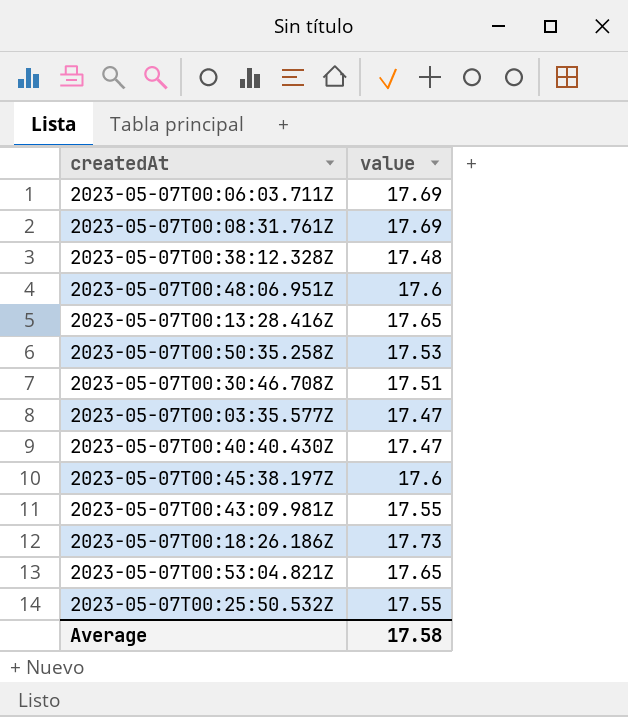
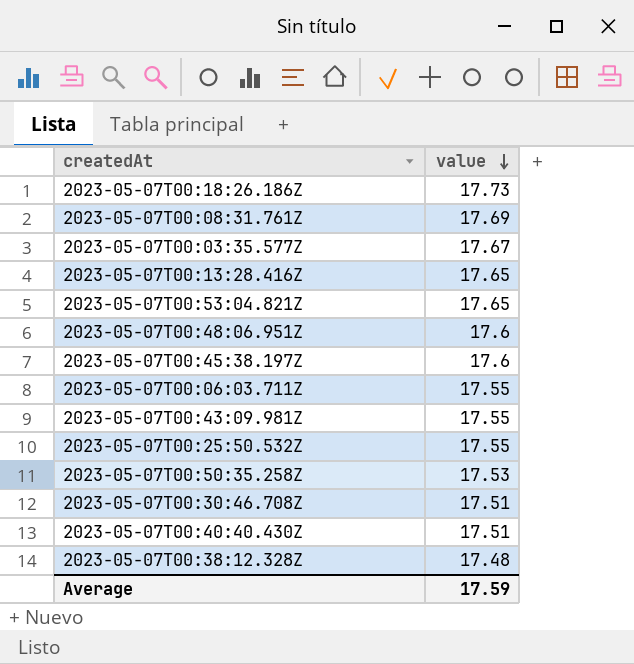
row order: none -> value descending
2023-05-07T00:03:35.577Z | value: 17.47 -> 17.67
2023-05-07T00:06:03.711Z | value: 17.69 -> 17.55
2023-05-07T00:40:40.430Z | value: 17.47 -> 17.51
Average | value: 17.58 -> 17.59

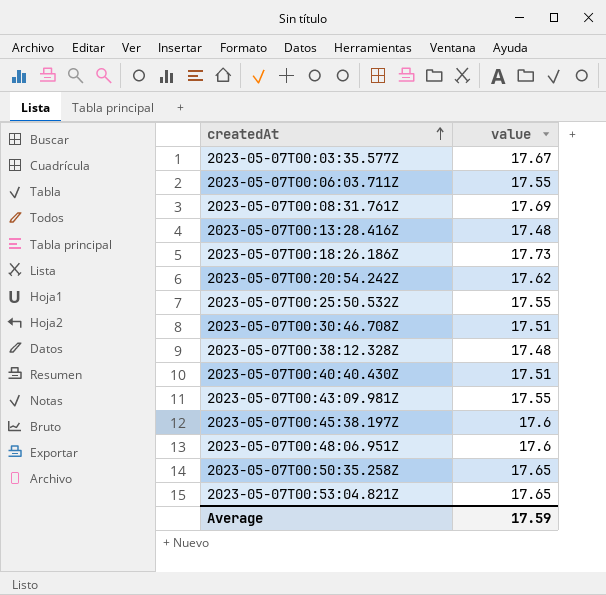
row order: value descending -> createdAt ascending
2023-05-07T00:13:28.416Z | value: 17.65 -> 17.48
row 2023-05-07T00:20:54.242Z: none -> 17.62
2023-05-07T00:50:35.258Z | value: 17.53 -> 17.65

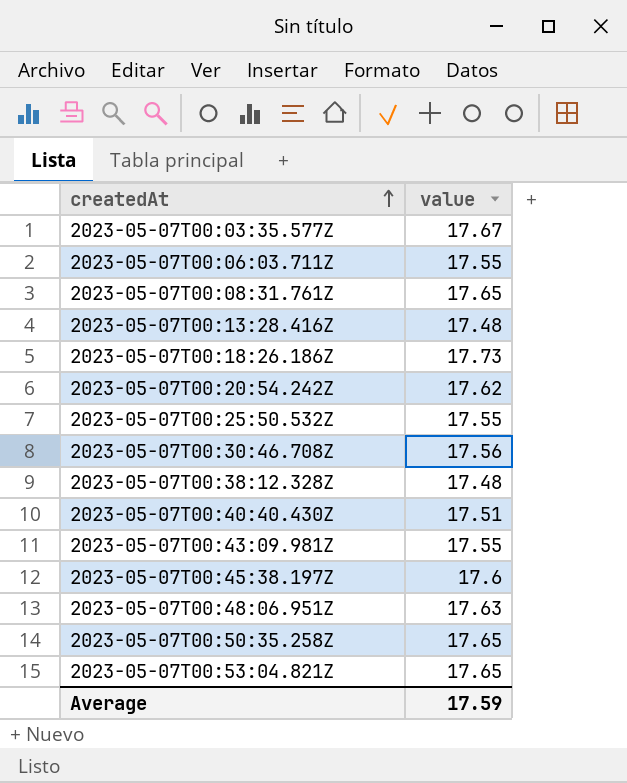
2023-05-07T00:08:31.761Z | value: 17.69 -> 17.65
2023-05-07T00:30:46.708Z | value: 17.51 -> 17.56
2023-05-07T00:48:06.951Z | value: 17.6 -> 17.63

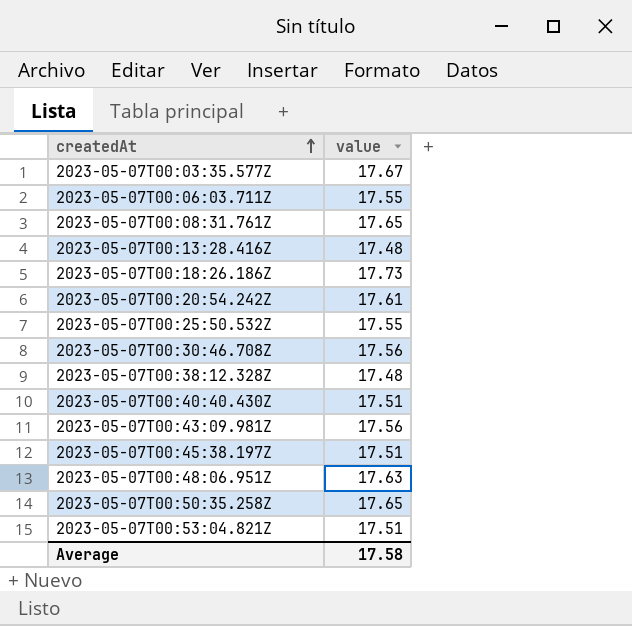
2023-05-07T00:20:54.242Z | value: 17.62 -> 17.61
2023-05-07T00:43:09.981Z | value: 17.55 -> 17.56
2023-05-07T00:45:38.197Z | value: 17.6 -> 17.51
2023-05-07T00:53:04.821Z | value: 17.65 -> 17.51
Average | value: 17.59 -> 17.58

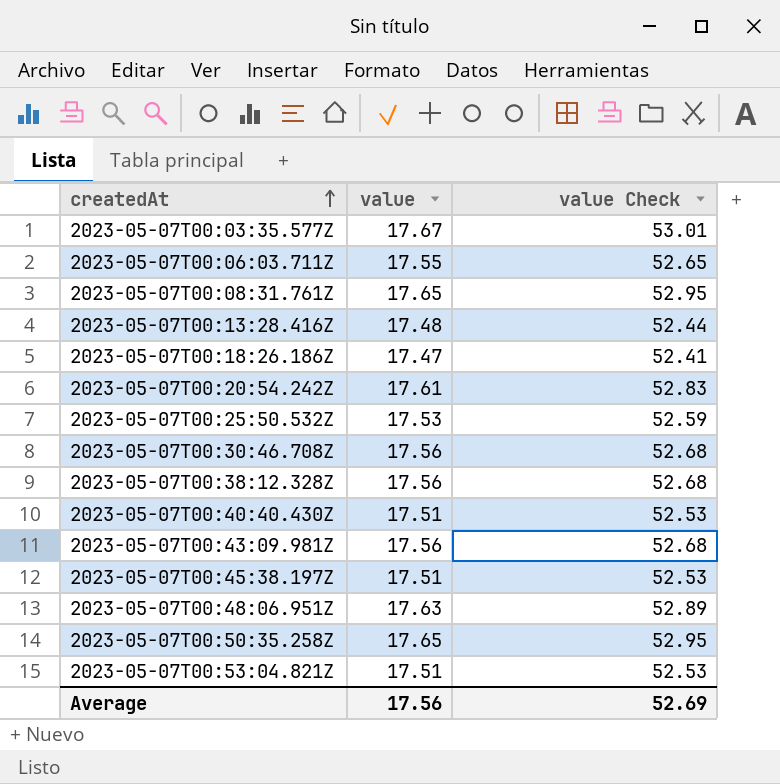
column value Check | formula: none -> [value] * 3
2023-05-07T00:18:26.186Z | value: 17.73 -> 17.47
2023-05-07T00:25:50.532Z | value: 17.55 -> 17.53
2023-05-07T00:38:12.328Z | value: 17.48 -> 17.56
Average | value: 17.58 -> 17.56

